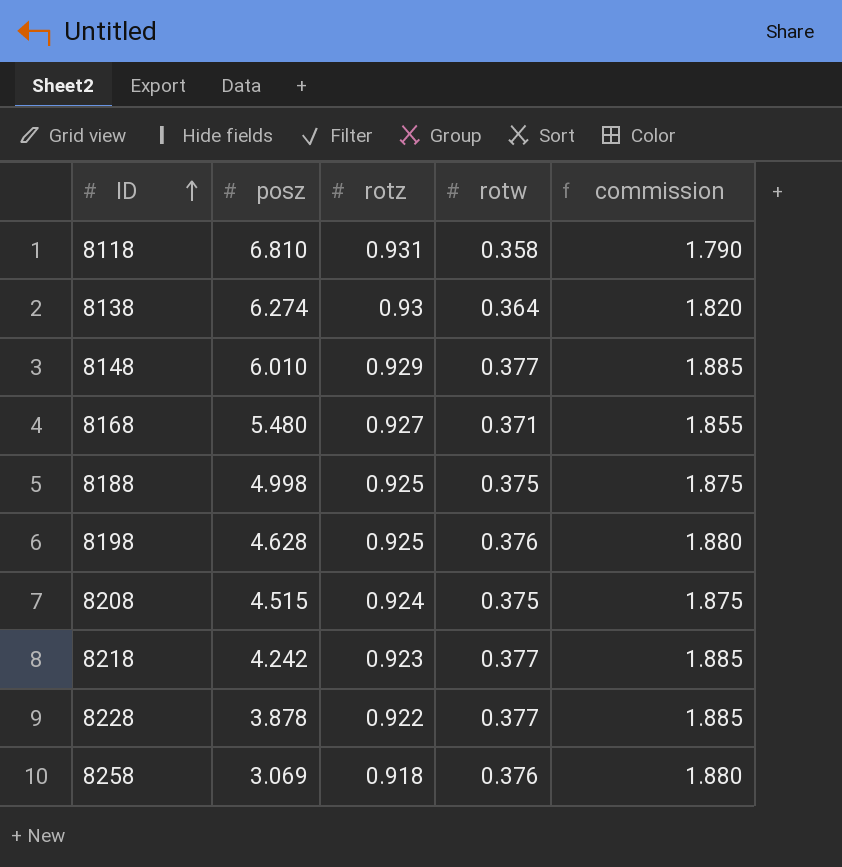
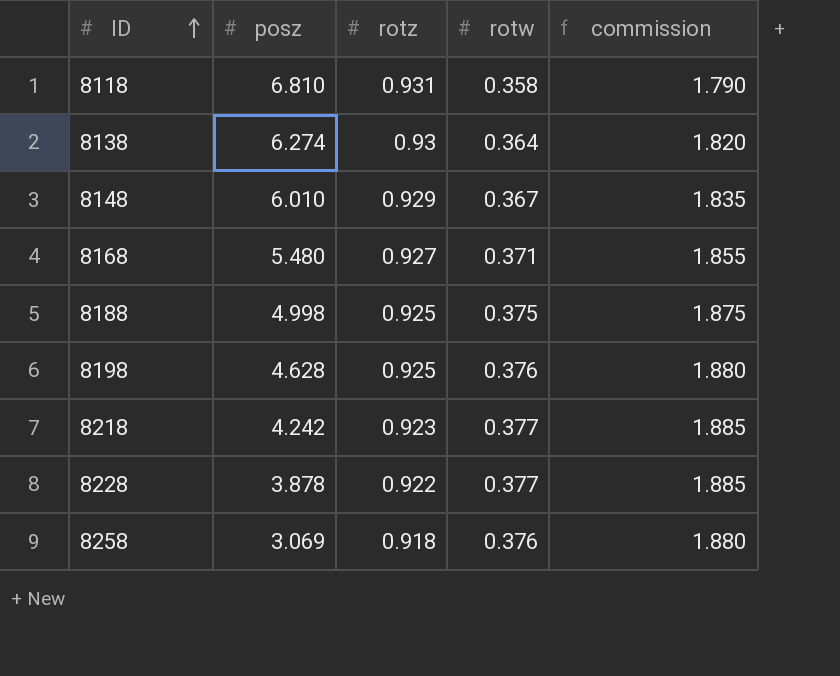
row 8208: 4.515 | 0.924 | 0.375 | 1.875 -> none
8148 | rotw: 0.377 -> 0.367
8148 | commission: 1.885 -> 1.835

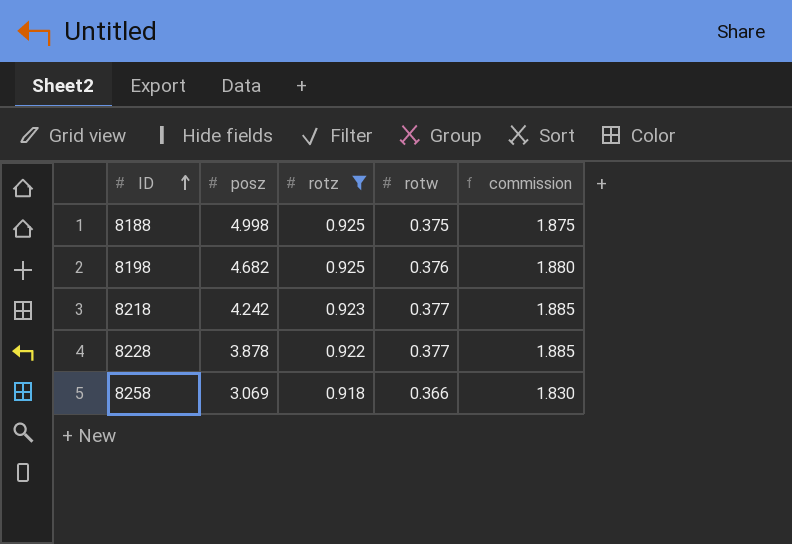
filter: none -> rotz <= 0.925
8198 | posz: 4.628 -> 4.682
8258 | rotw: 0.376 -> 0.366
8258 | commission: 1.880 -> 1.830

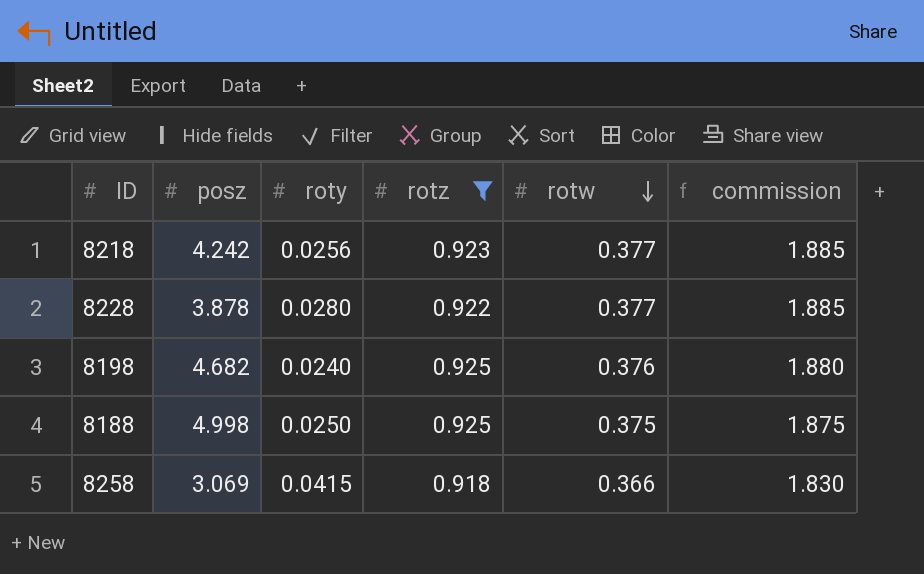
row order: ID ascending -> rotw descending
column roty | position: none -> 3

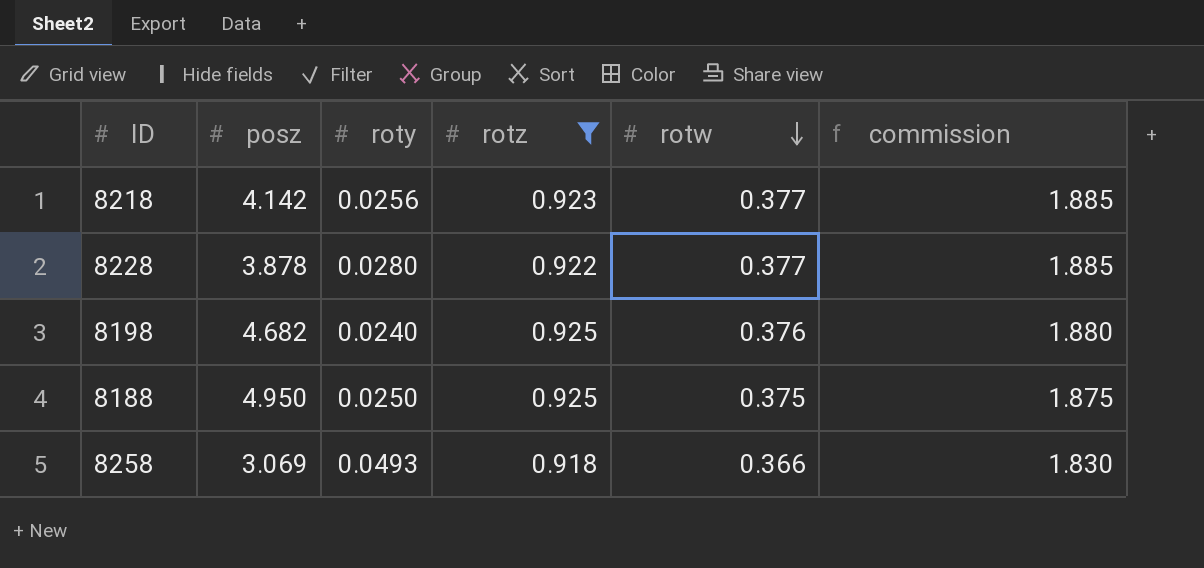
8218 | posz: 4.242 -> 4.142
8188 | posz: 4.998 -> 4.950
8258 | roty: 0.0415 -> 0.0493

